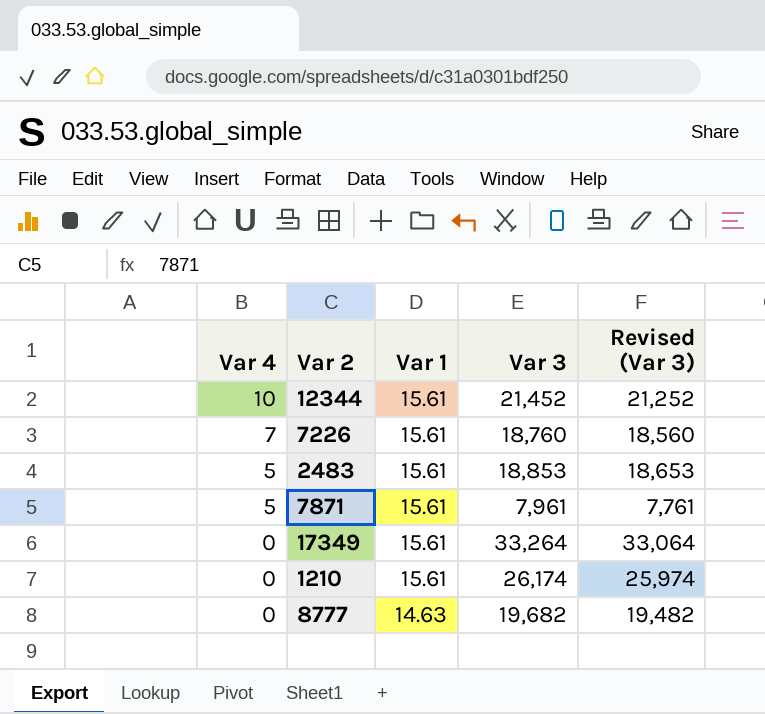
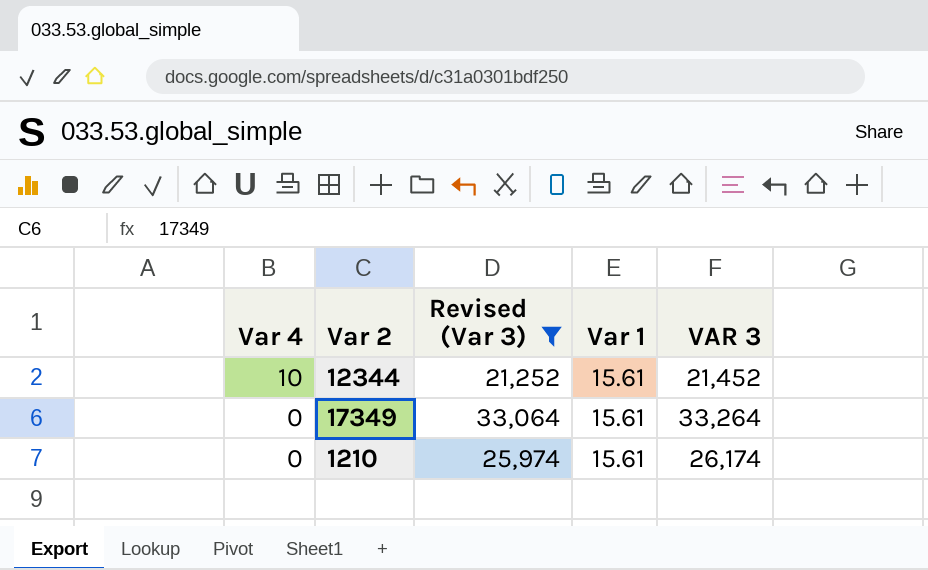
filter: none -> Revised (Var 3) >= 21,252
column Revised (Var 3) | position: 5 -> 3
column name: Var 3 -> VAR 3

